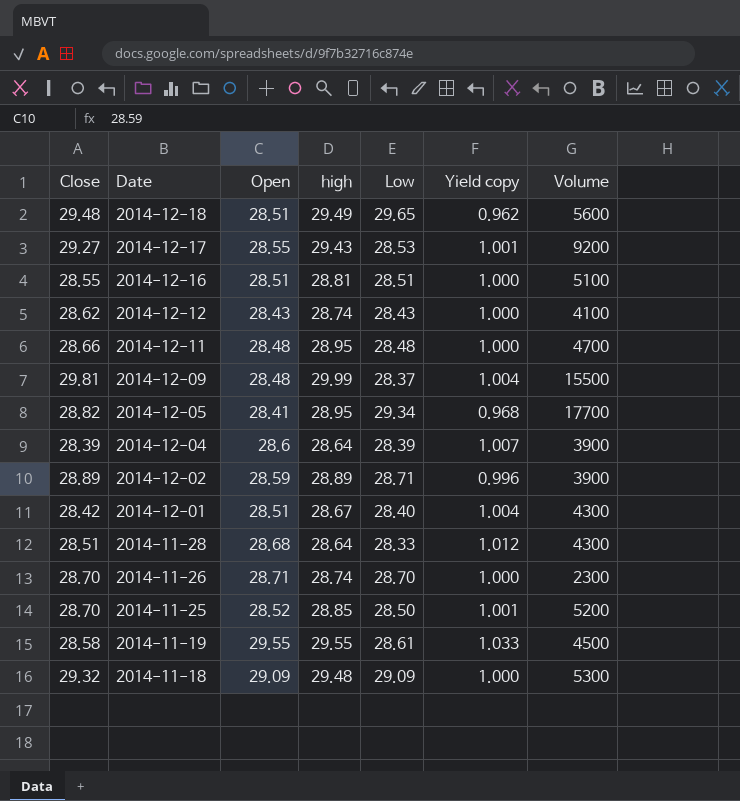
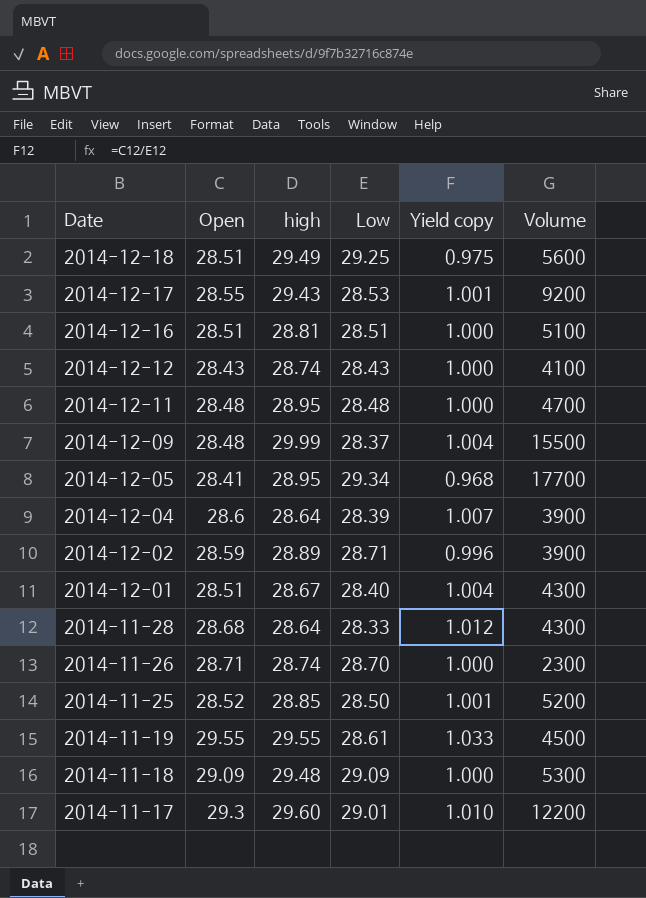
column Close | position: 1 -> none
2014-12-18 | Low: 29.65 -> 29.25
2014-12-18 | Yield copy: 0.962 -> 0.975
row 2014-11-17: none -> 29.3 | 29.60 | 29.01 | 1.010 | 12200

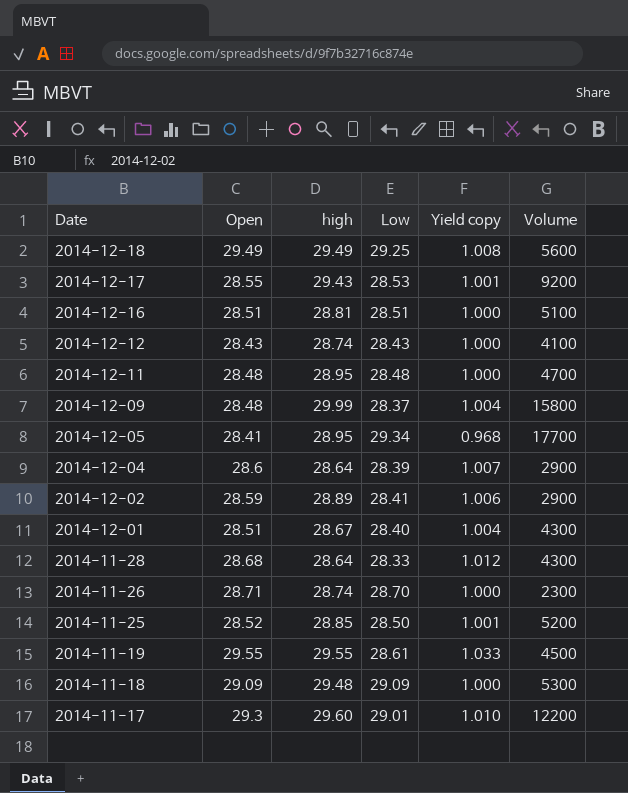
2014-12-18 | Open: 28.51 -> 29.49
2014-12-18 | Yield copy: 0.975 -> 1.008
2014-12-09 | Volume: 15500 -> 15800
2014-12-04 | Volume: 3900 -> 2900
2014-12-02 | Low: 28.71 -> 28.41
2014-12-02 | Yield copy: 0.996 -> 1.006
2014-12-02 | Volume: 3900 -> 2900

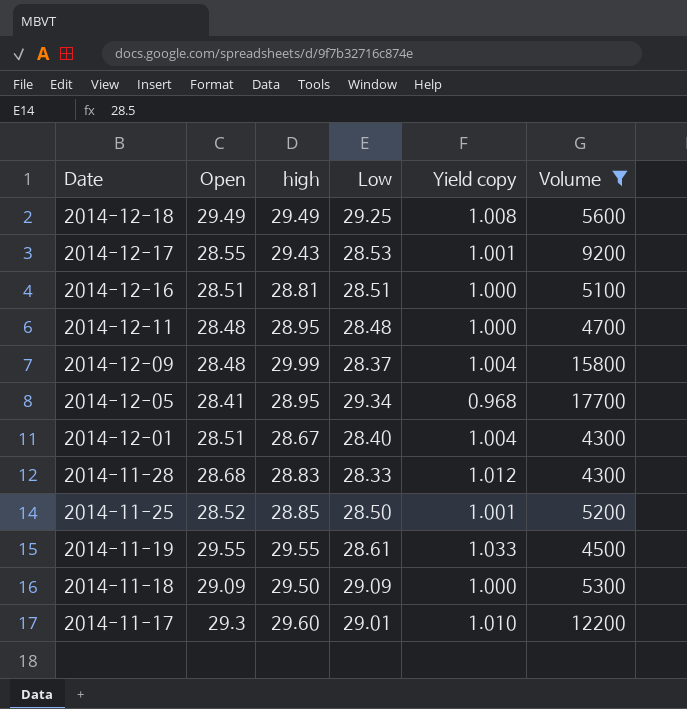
filter: none -> Volume >= 4300
2014-11-28 | high: 28.64 -> 28.83
2014-11-18 | high: 29.48 -> 29.50

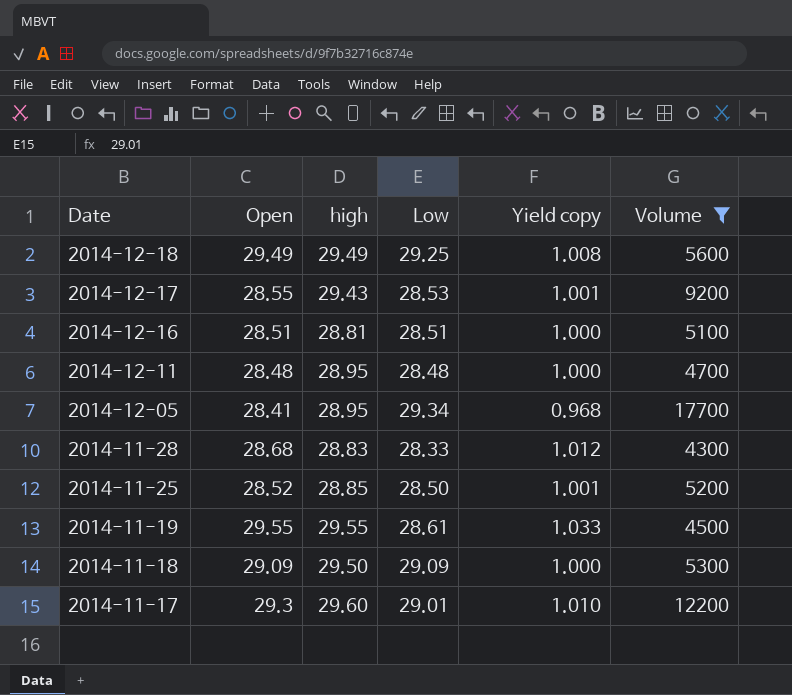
row 2014-12-09: 28.48 | 29.99 | 28.37 | 1.004 | 15800 -> none
row 2014-12-01: 28.51 | 28.67 | 28.40 | 1.004 | 4300 -> none

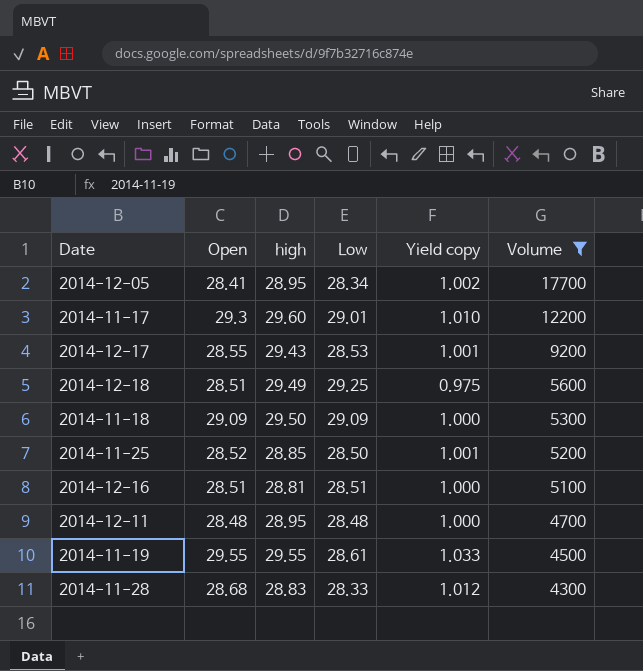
row order: Date descending -> Volume descending
2014-12-05 | Low: 29.34 -> 28.34
2014-12-05 | Yield copy: 0.968 -> 1.002
2014-12-18 | Open: 29.49 -> 28.51
2014-12-18 | Yield copy: 1.008 -> 0.975

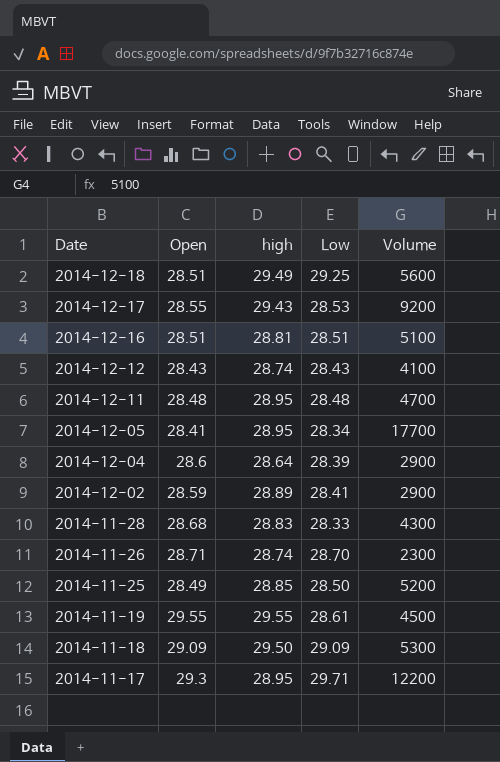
filter: Volume >= 4300 -> none
row order: Volume descending -> Date descending
column Yield copy | formula: [Open] / [Low] -> none
2014-11-25 | Open: 28.52 -> 28.49
2014-11-17 | high: 29.60 -> 28.95
2014-11-17 | Low: 29.01 -> 29.71

